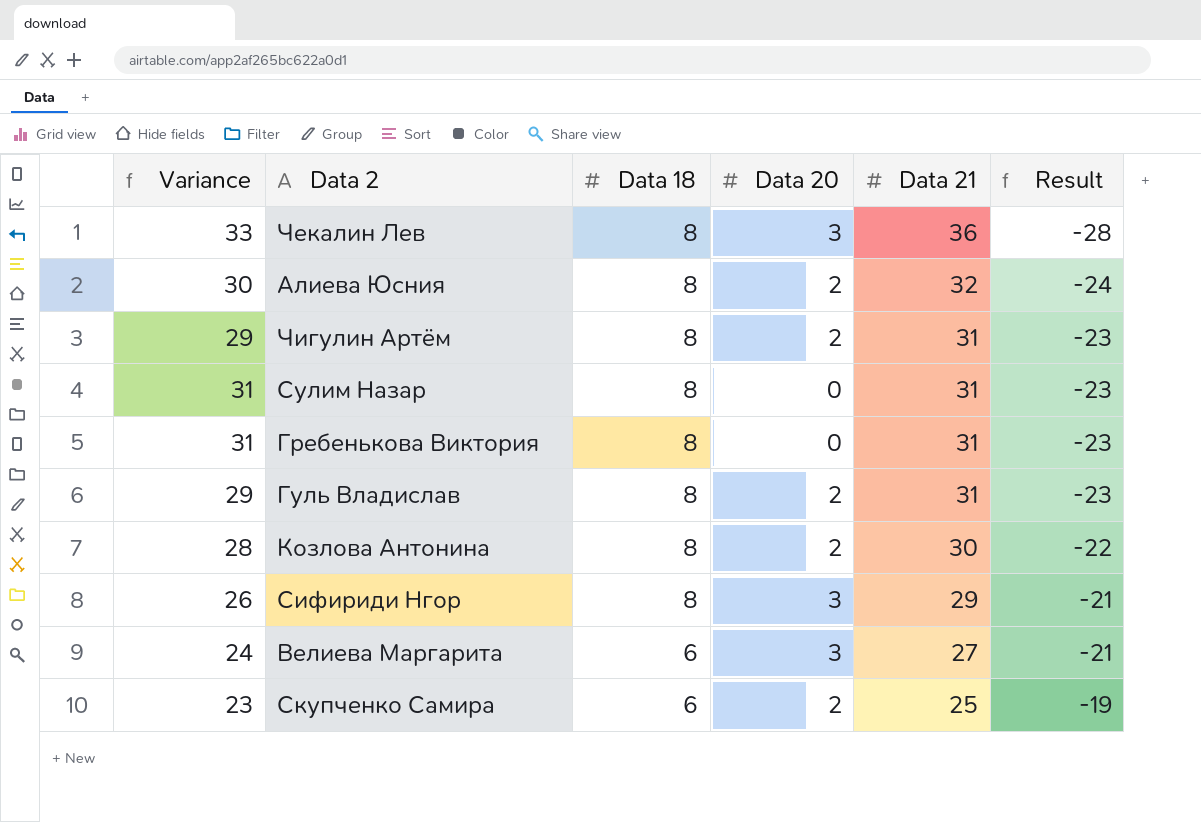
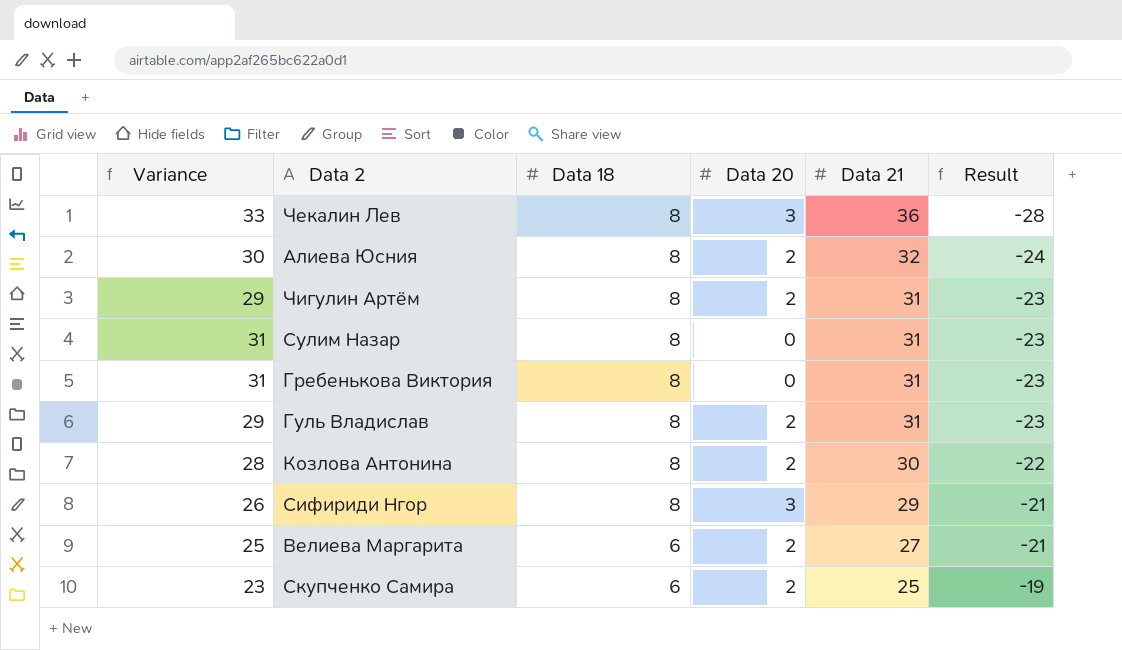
Велиева Маргарита | Variance: 24 -> 25
Велиева Маргарита | Data 20: 3 -> 2

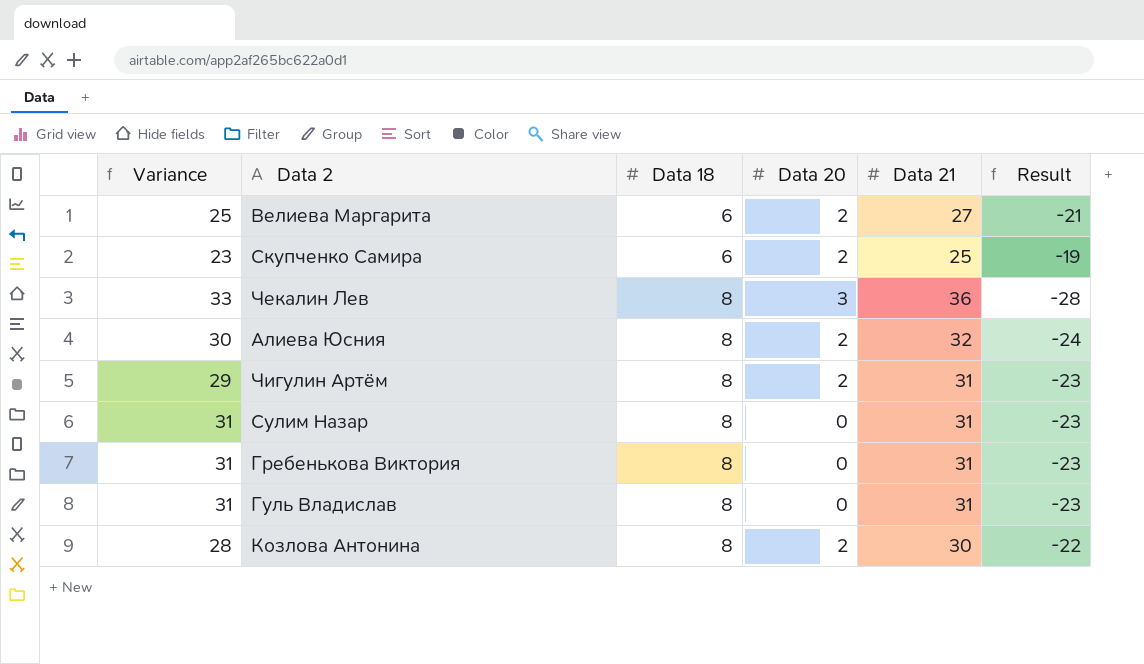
row order: Data 18 descending -> Data 18 ascending
row Сифириди Нгор: 26 | 8 | 3 | 29 | -21 -> none
Гуль Владислав | Variance: 29 -> 31
Гуль Владислав | Data 20: 2 -> 0

